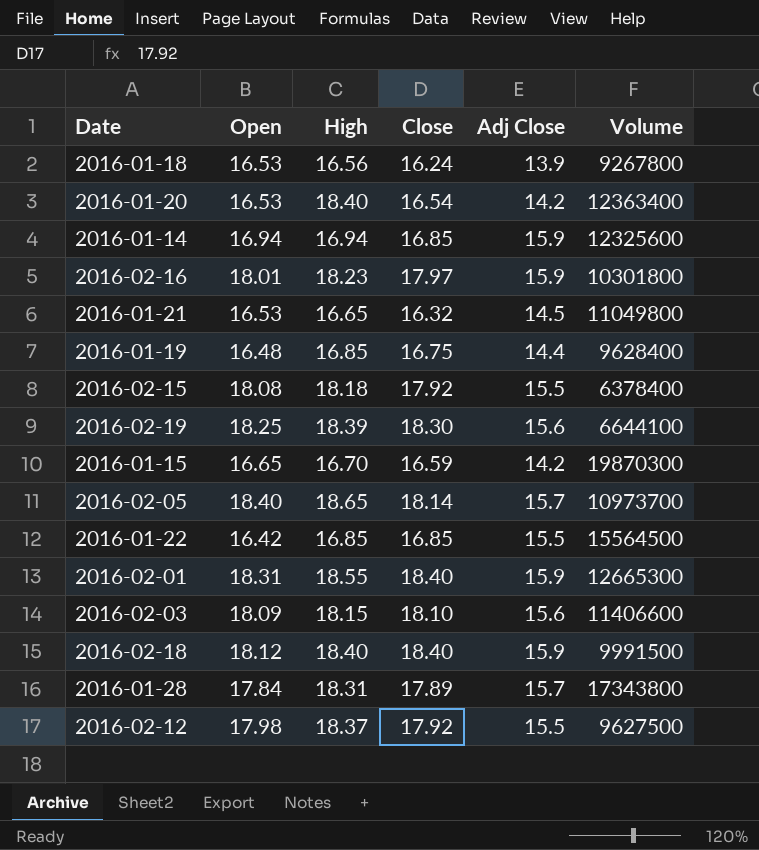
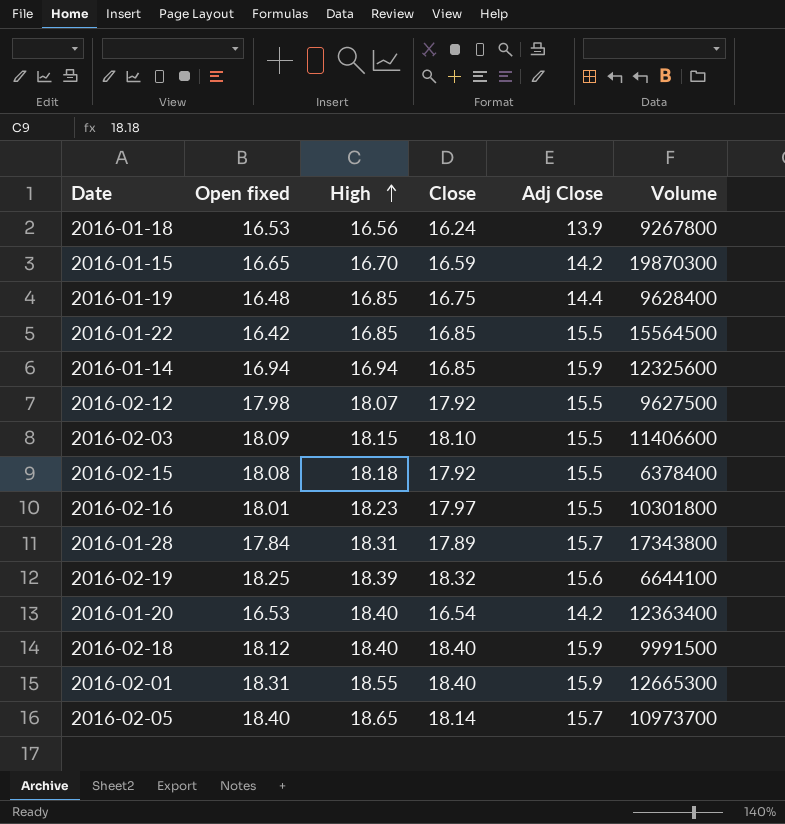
row order: none -> High ascending
column name: Open -> Open fixed
row 2016-01-21: 16.53 | 16.65 | 16.32 | 14.5 | 11049800 -> none
2016-02-12 | High: 18.37 -> 18.07
2016-02-03 | Adj Close: 15.6 -> 15.5
2016-02-16 | Adj Close: 15.9 -> 15.5
2016-02-19 | Close: 18.30 -> 18.32

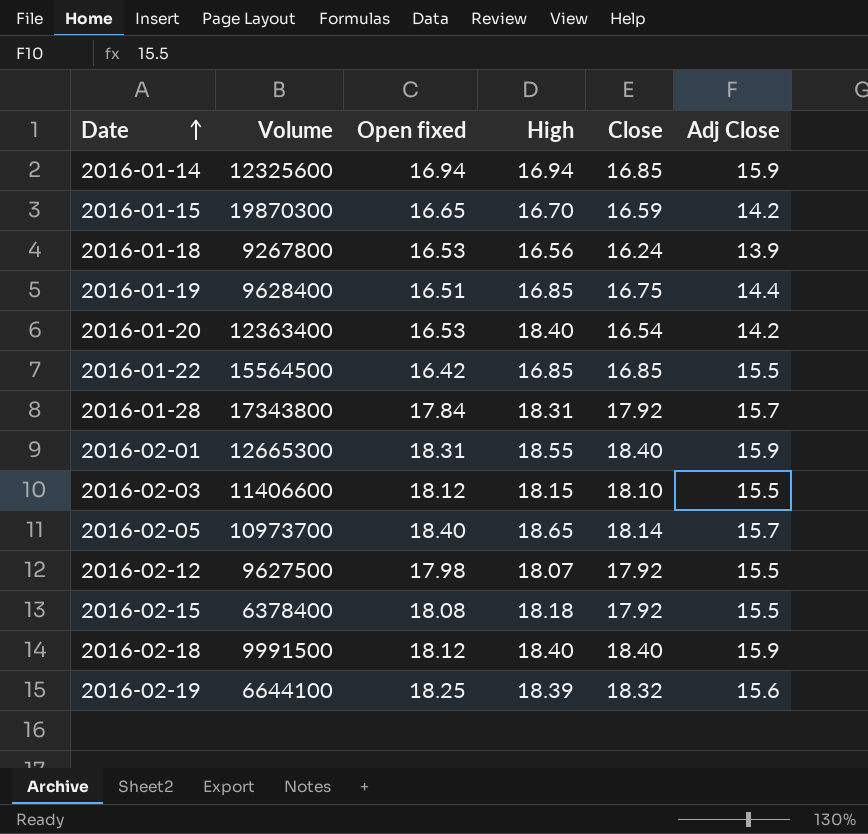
row order: High ascending -> Date ascending
column Volume | position: 6 -> 2
row 2016-02-16: 18.01 | 18.23 | 17.97 | 15.5 | 10301800 -> none
2016-01-19 | Open fixed: 16.48 -> 16.51
2016-01-28 | Close: 17.89 -> 17.92
2016-02-03 | Open fixed: 18.09 -> 18.12

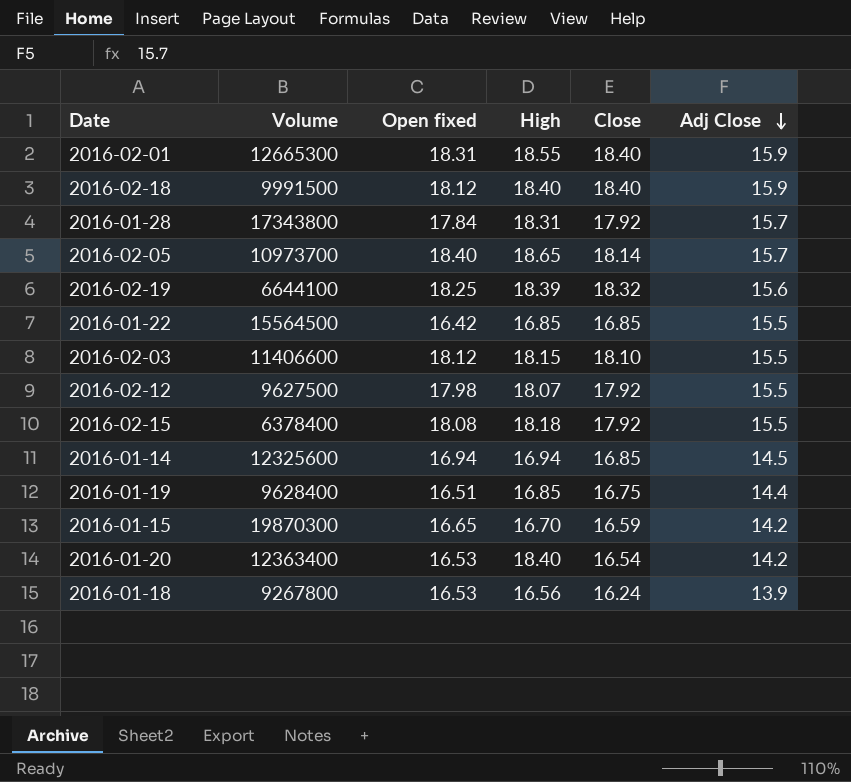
row order: Date ascending -> Adj Close descending
2016-01-14 | Adj Close: 15.9 -> 14.5

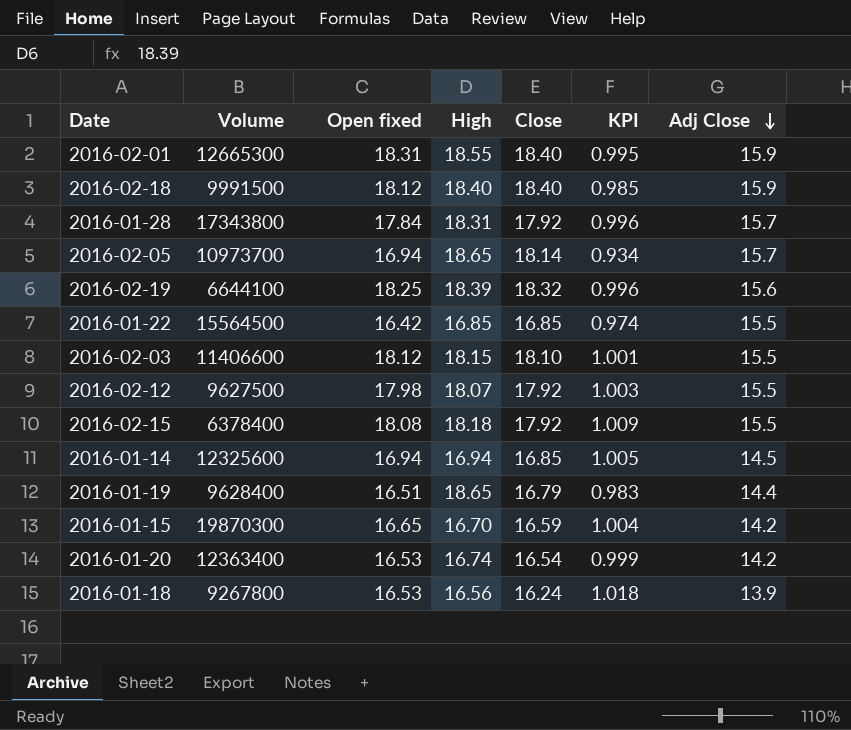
column KPI | formula: none -> [Open fixed] / [Close]
2016-02-05 | Open fixed: 18.40 -> 16.94
2016-01-19 | High: 16.85 -> 18.65
2016-01-19 | Close: 16.75 -> 16.79
2016-01-20 | High: 18.40 -> 16.74

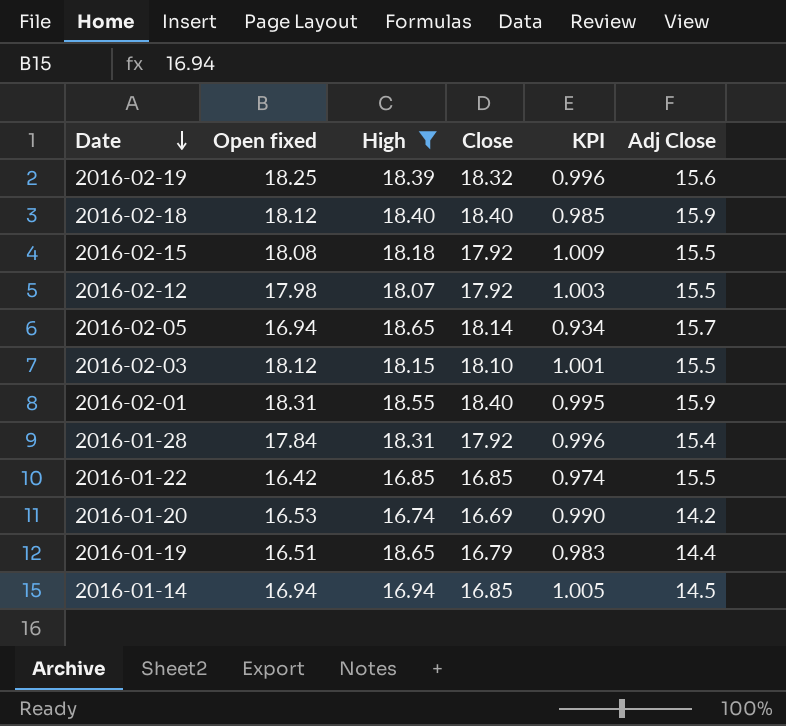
filter: none -> High >= 16.74
row order: Adj Close descending -> Date descending
column Volume | position: 2 -> none
2016-01-28 | Adj Close: 15.7 -> 15.4
2016-01-20 | Close: 16.54 -> 16.69
2016-01-20 | KPI: 0.999 -> 0.990

